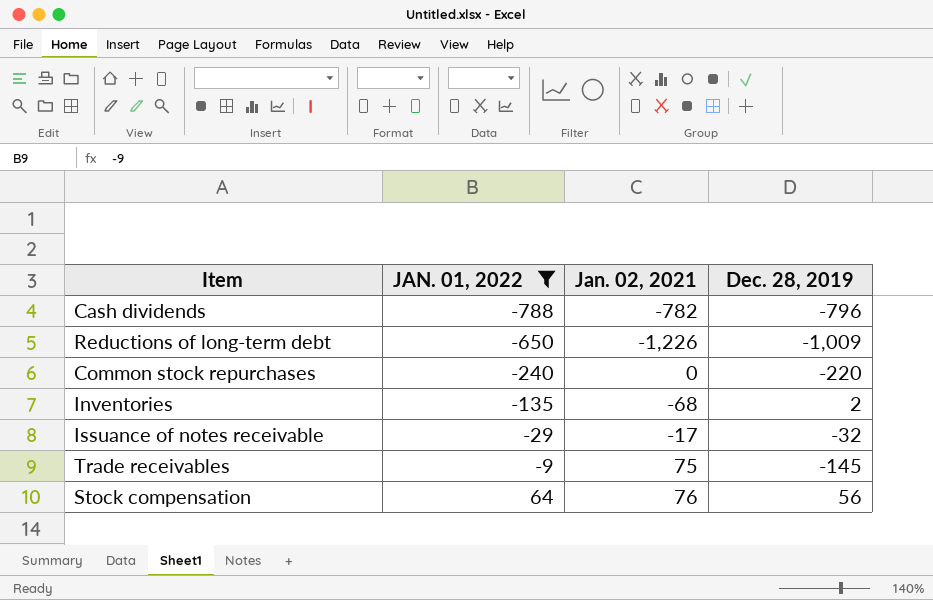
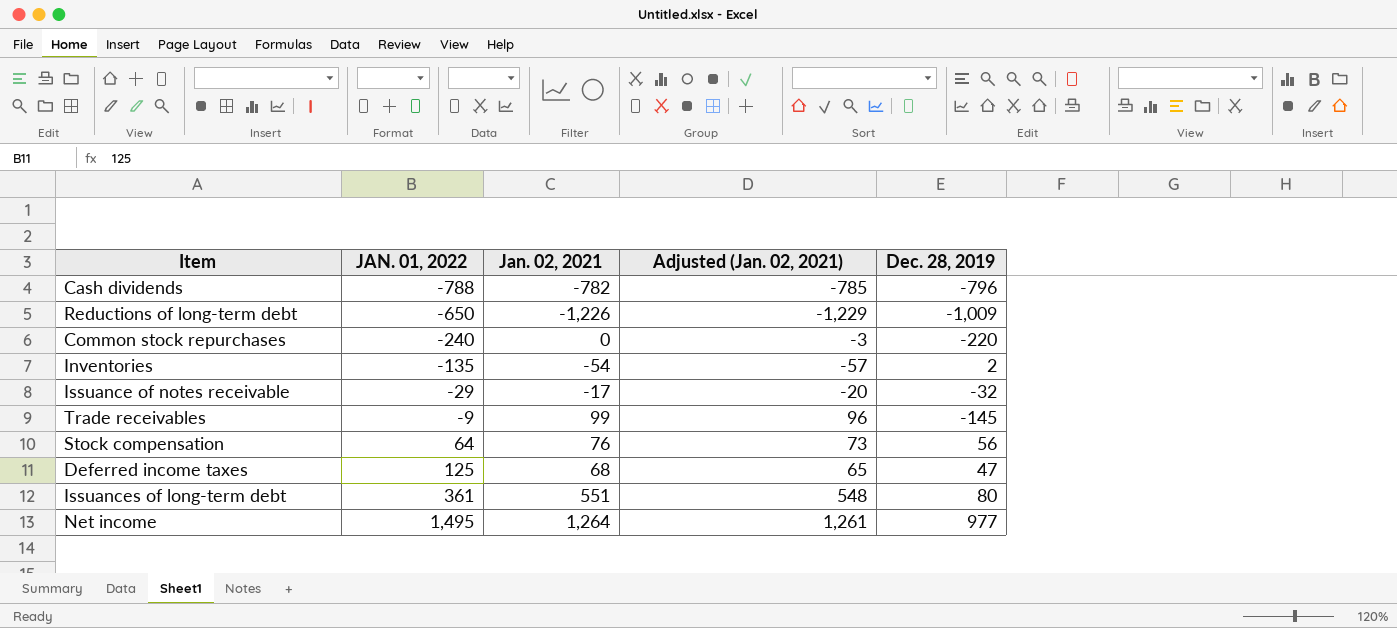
filter: JAN. 01, 2022 <= 64 -> none
column Adjusted (Jan. 02, 2021) | formula: none -> [Jan. 02, 2021] - 3
Inventories | Jan. 02, 2021: -68 -> -54
Trade receivables | Jan. 02, 2021: 75 -> 99

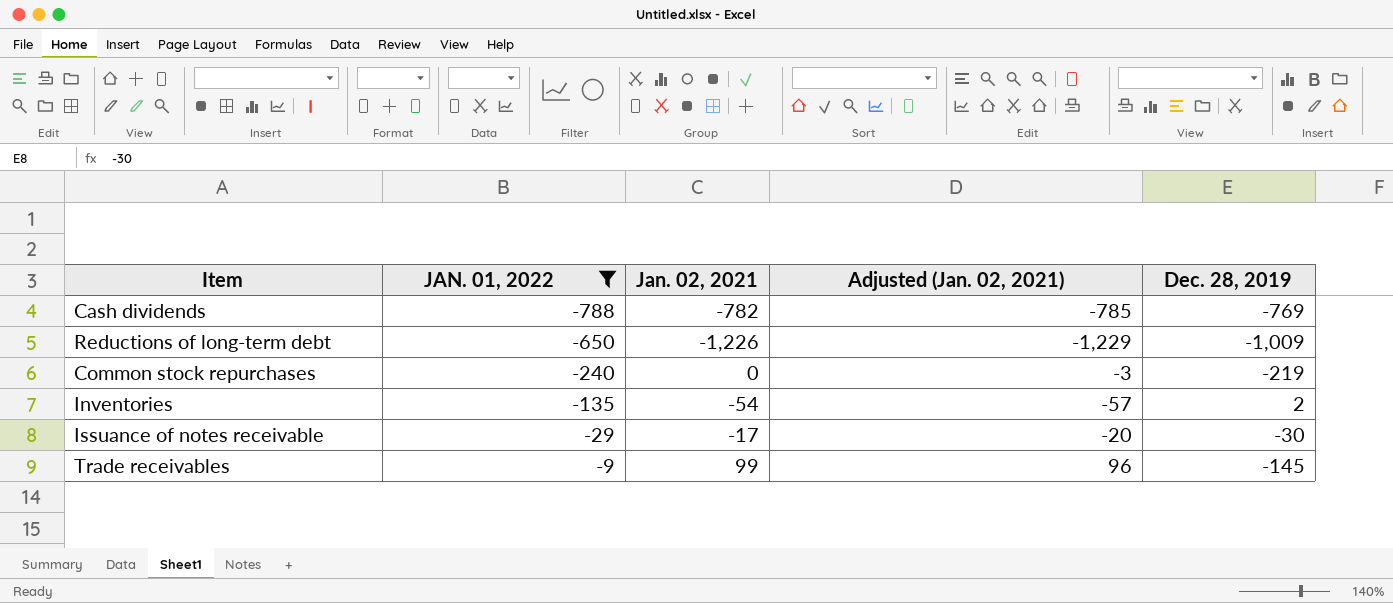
filter: none -> JAN. 01, 2022 <= -9
Cash dividends | Dec. 28, 2019: -796 -> -769
Common stock repurchases | Dec. 28, 2019: -220 -> -219
Issuance of notes receivable | Dec. 28, 2019: -32 -> -30

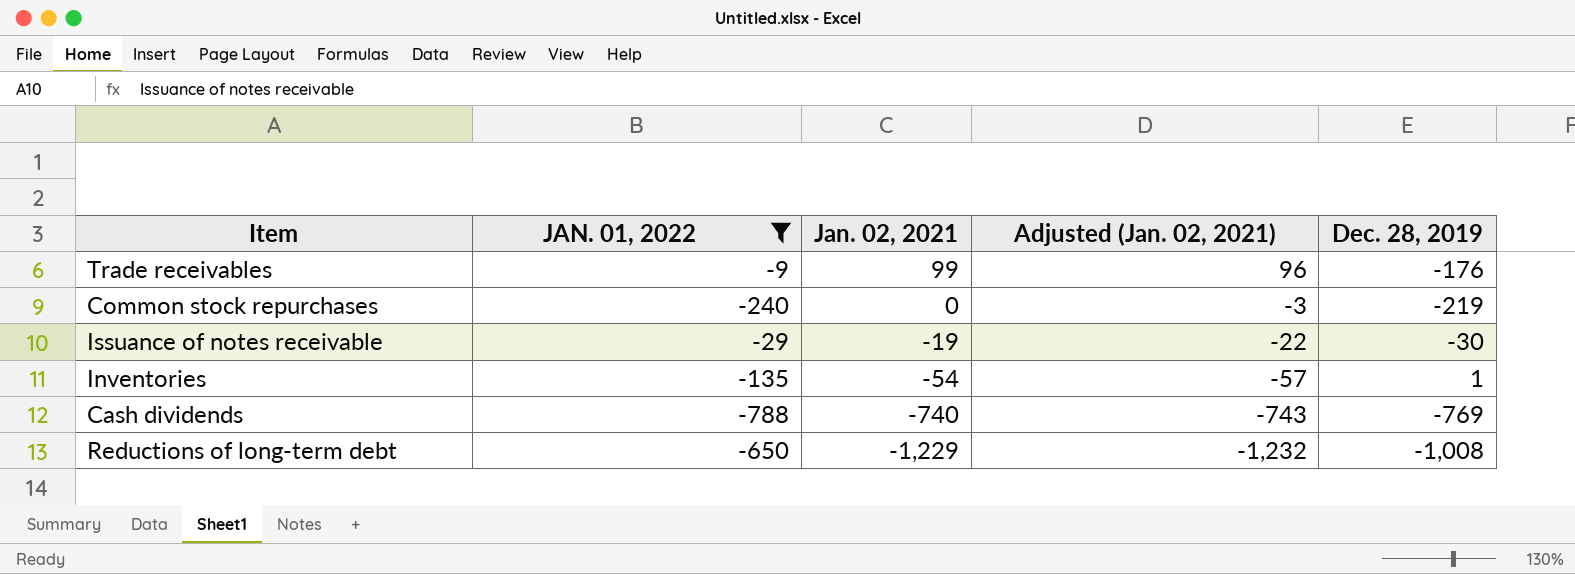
row order: JAN. 01, 2022 ascending -> Jan. 02, 2021 descending
Trade receivables | Dec. 28, 2019: -145 -> -176
Issuance of notes receivable | Jan. 02, 2021: -17 -> -19
Issuance of notes receivable | Adjusted (Jan. 02, 2021): -20 -> -22
Inventories | Dec. 28, 2019: 2 -> 1
Cash dividends | Jan. 02, 2021: -782 -> -740
Cash dividends | Adjusted (Jan. 02, 2021): -785 -> -743
Reductions of long-term debt | Jan. 02, 2021: -1,226 -> -1,229
Reductions of long-term debt | Adjusted (Jan. 02, 2021): -1,229 -> -1,232
Reductions of long-term debt | Dec. 28, 2019: -1,009 -> -1,008

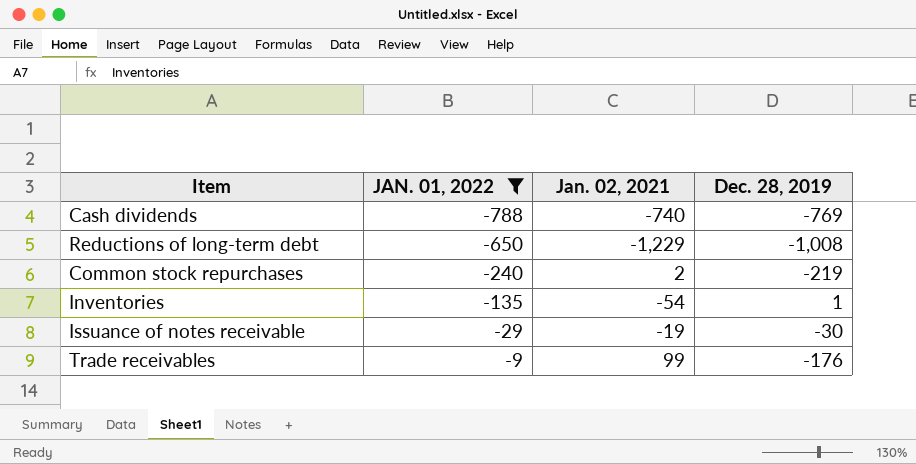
row order: Jan. 02, 2021 descending -> JAN. 01, 2022 ascending
column Adjusted (Jan. 02, 2021) | formula: [Jan. 02, 2021] - 3 -> none
Common stock repurchases | Jan. 02, 2021: 0 -> 2

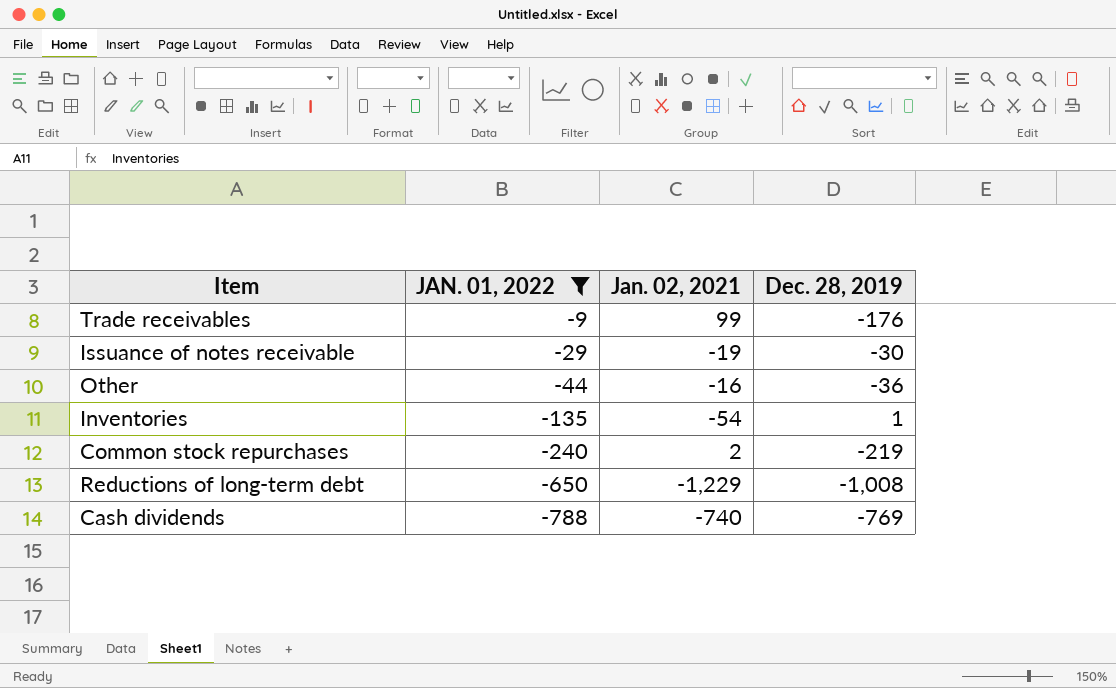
row order: JAN. 01, 2022 ascending -> JAN. 01, 2022 descending
row Other: none -> -44 | -16 | -36

